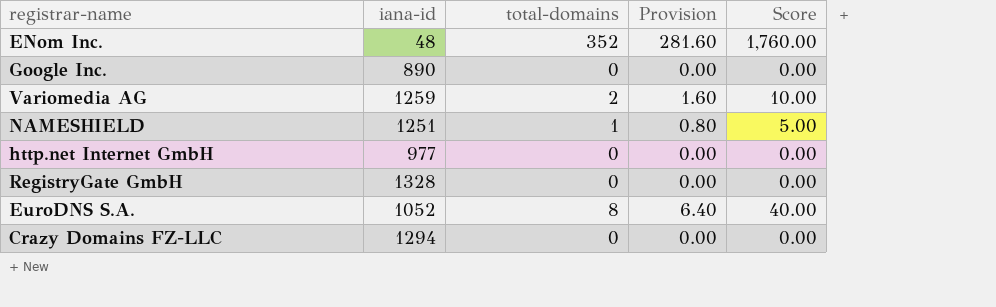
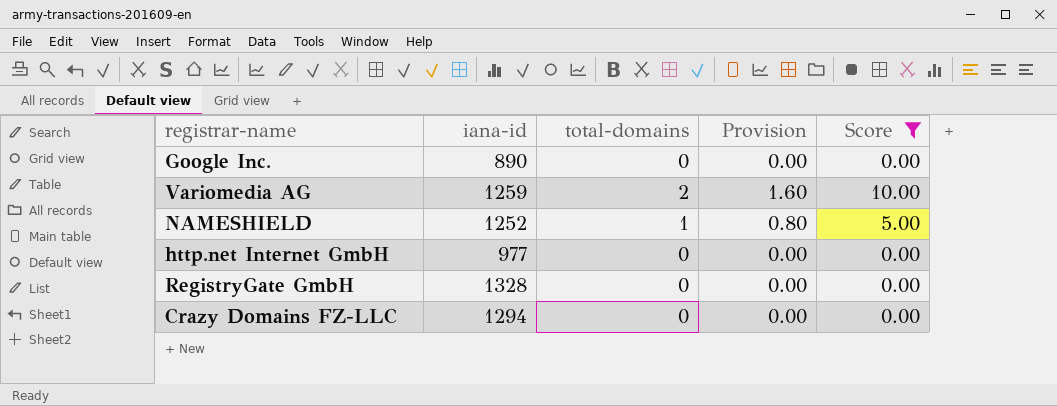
filter: none -> Score <= 10.00
NAMESHIELD | iana-id: 1251 -> 1252

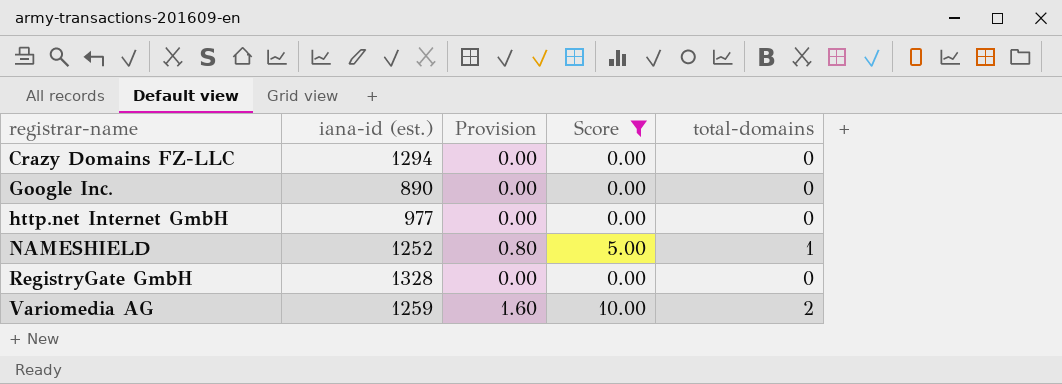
row order: none -> registrar-name ascending
column name: iana-id -> iana-id (est.)
column total-domains | position: 3 -> 5

